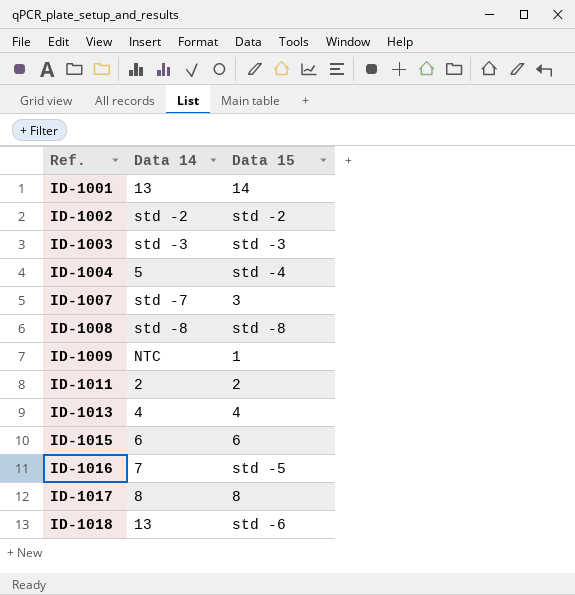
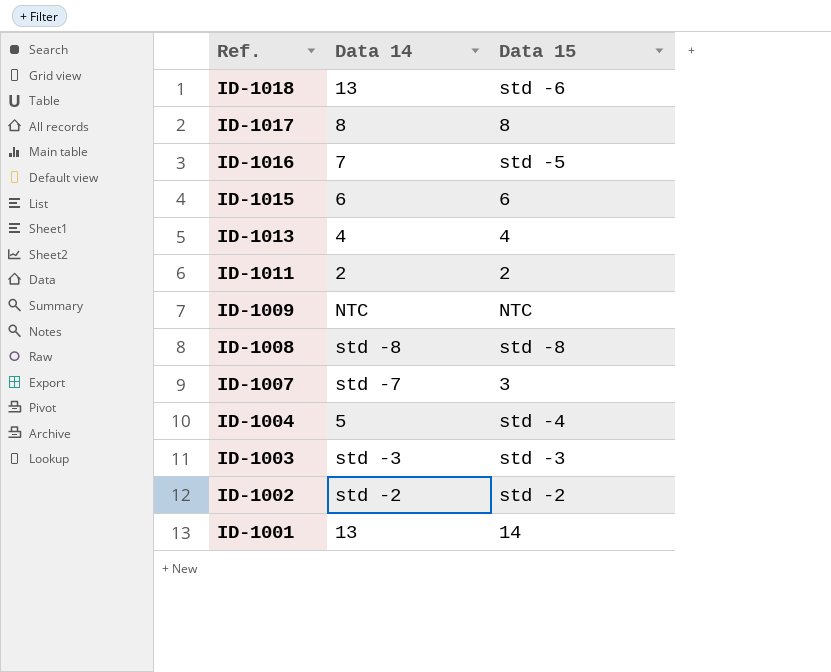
row order: Ref. ascending -> Ref. descending
ID-1009 | Data 15: 1 -> NTC

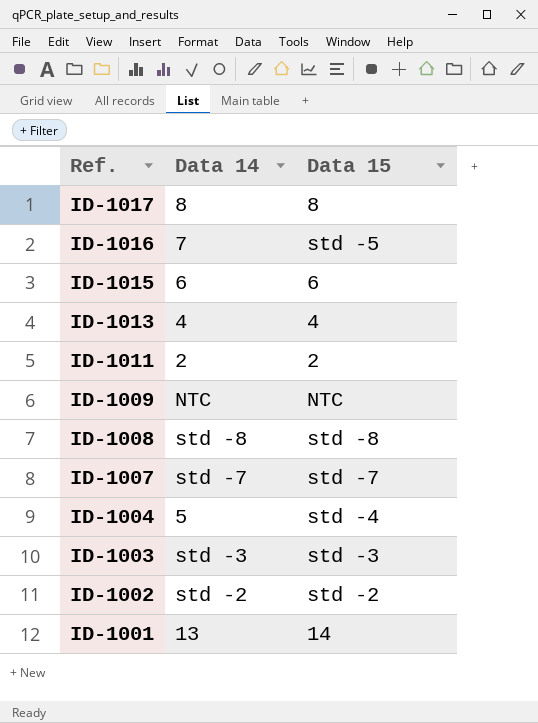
row ID-1018: 13 | std -6 -> none
ID-1007 | Data 15: 3 -> std -7

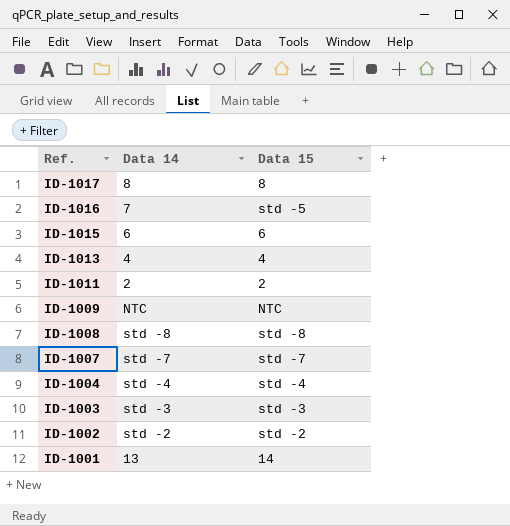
ID-1004 | Data 14: 5 -> std -4

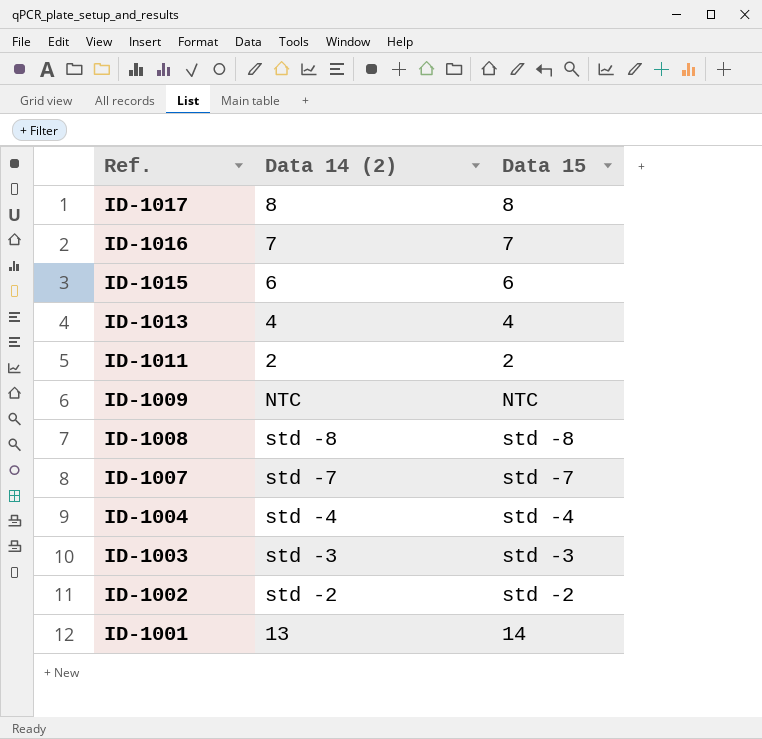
column name: Data 14 -> Data 14 (2)
ID-1016 | Data 15: std -5 -> 7

